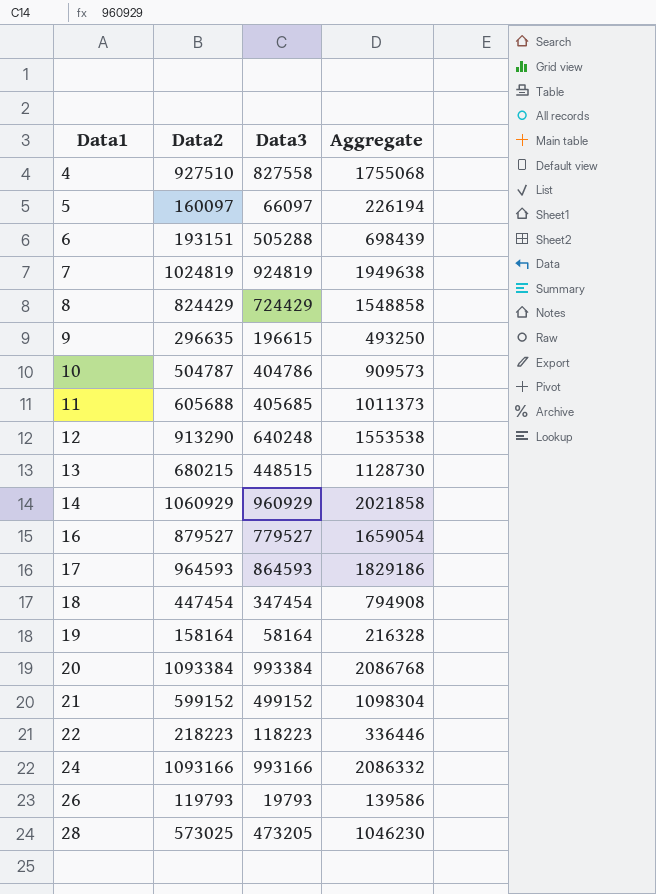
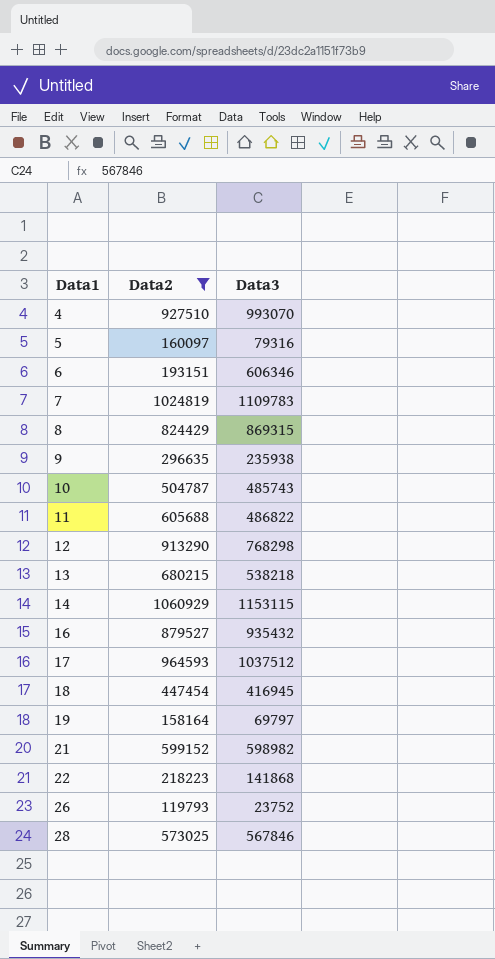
filter: none -> Data2 <= 1060929
column Aggregate | formula: [Data2] + [Data3] -> none
4 | Data3: 827558 -> 993070
5 | Data3: 66097 -> 79316
6 | Data3: 505288 -> 606346
7 | Data3: 924819 -> 1109783
8 | Data3: 724429 -> 869315
9 | Data3: 196615 -> 235938
10 | Data3: 404786 -> 485743
11 | Data3: 405685 -> 486822
12 | Data3: 640248 -> 768298
13 | Data3: 448515 -> 538218
14 | Data3: 960929 -> 1153115
16 | Data3: 779527 -> 935432
17 | Data3: 864593 -> 1037512
18 | Data3: 347454 -> 416945
19 | Data3: 58164 -> 69797
21 | Data3: 499152 -> 598982
22 | Data3: 118223 -> 141868
26 | Data3: 19793 -> 23752
28 | Data3: 473205 -> 567846

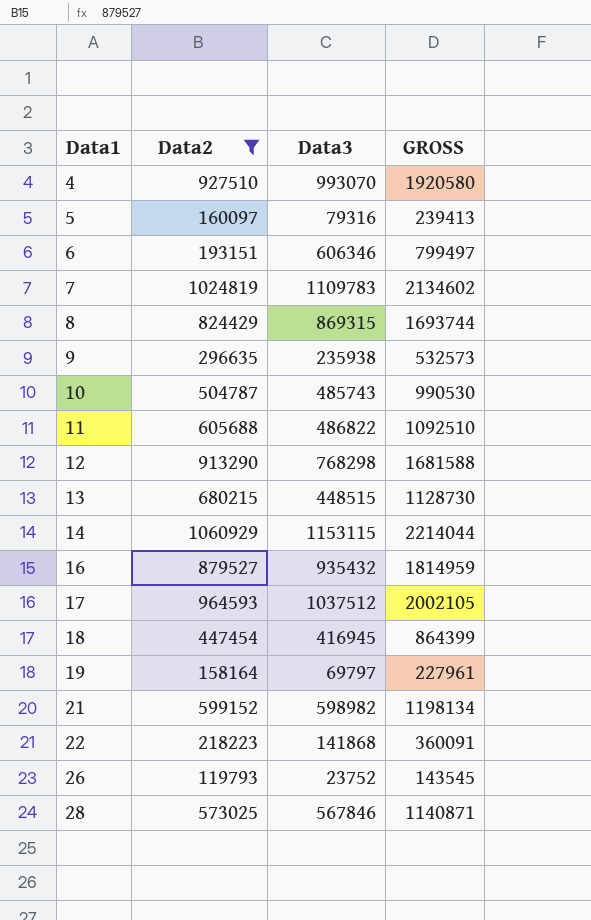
column GROSS | formula: none -> [Data2] + [Data3]
13 | Data3: 538218 -> 448515

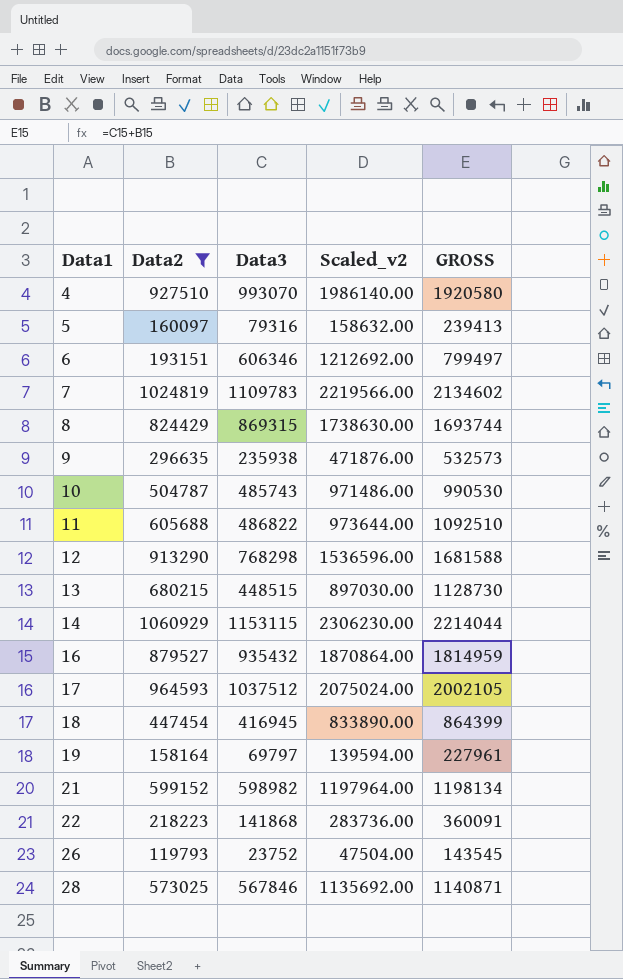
column Scaled_v2 | formula: none -> [Data3] * 2

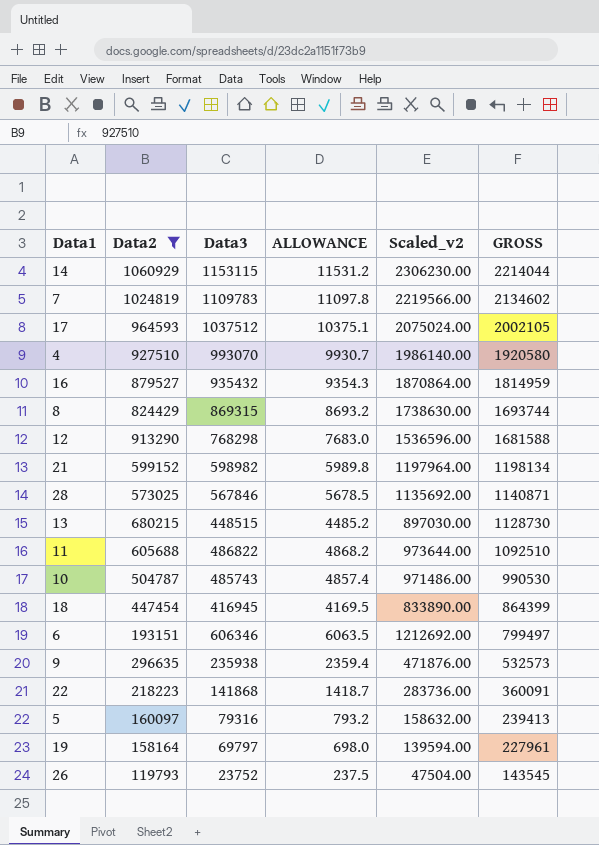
row order: Data1 ascending -> GROSS descending
column ALLOWANCE | formula: none -> [Data3] * 0.01

